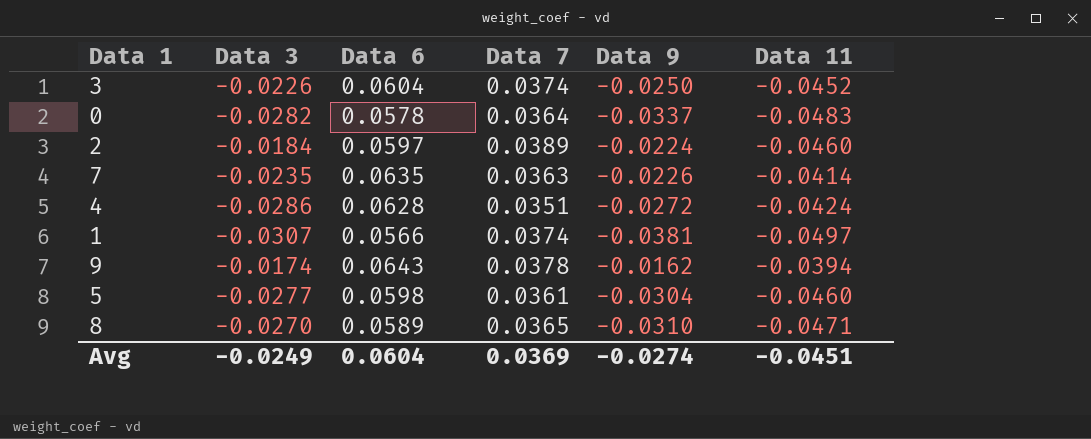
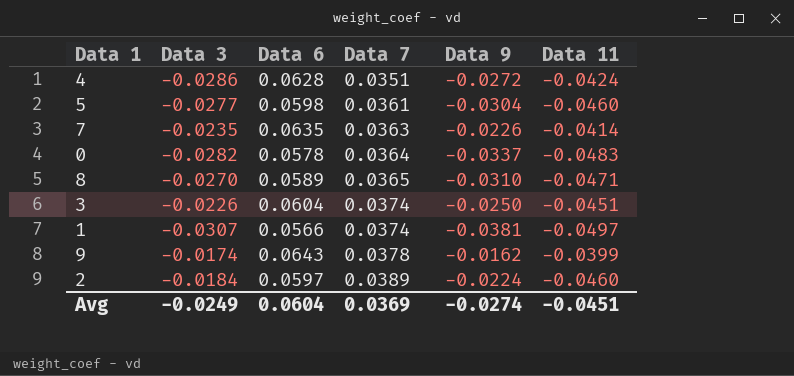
row order: none -> Data 7 ascending
3 | Data 11: -0.0452 -> -0.0451
9 | Data 11: -0.0394 -> -0.0399

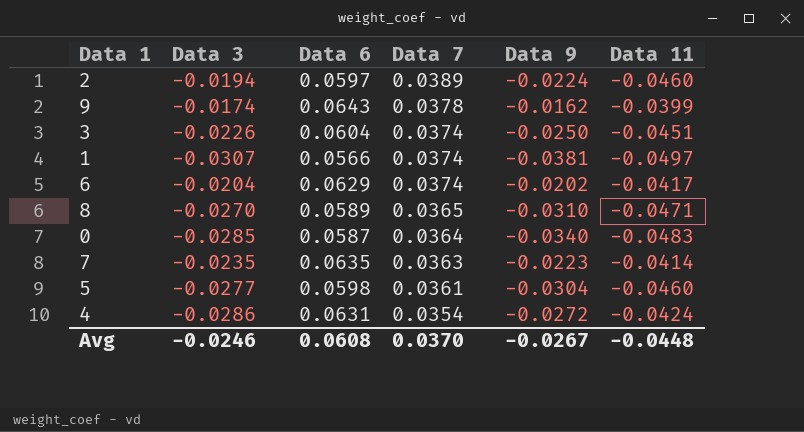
row order: Data 7 ascending -> Data 7 descending
2 | Data 3: -0.0184 -> -0.0194
row 6: none -> -0.0204 | 0.0629 | 0.0374 | -0.0202 | -0.0417
0 | Data 3: -0.0282 -> -0.0285
0 | Data 6: 0.0578 -> 0.0587
0 | Data 9: -0.0337 -> -0.0340
7 | Data 9: -0.0226 -> -0.0223
4 | Data 6: 0.0628 -> 0.0631
4 | Data 7: 0.0351 -> 0.0354
Avg | Data 3: -0.0249 -> -0.0246
Avg | Data 6: 0.0604 -> 0.0608
Avg | Data 7: 0.0369 -> 0.0370
Avg | Data 9: -0.0274 -> -0.0267
Avg | Data 11: -0.0451 -> -0.0448

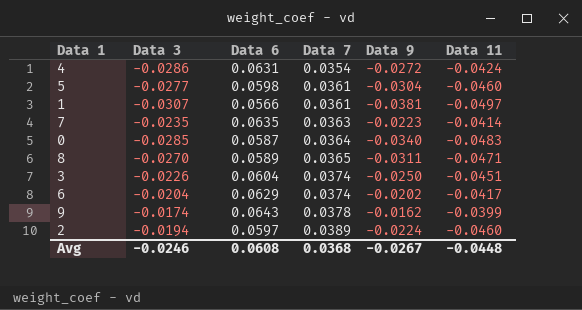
row order: Data 7 descending -> Data 7 ascending
1 | Data 7: 0.0374 -> 0.0361
8 | Data 9: -0.0310 -> -0.0311
Avg | Data 7: 0.0370 -> 0.0368

